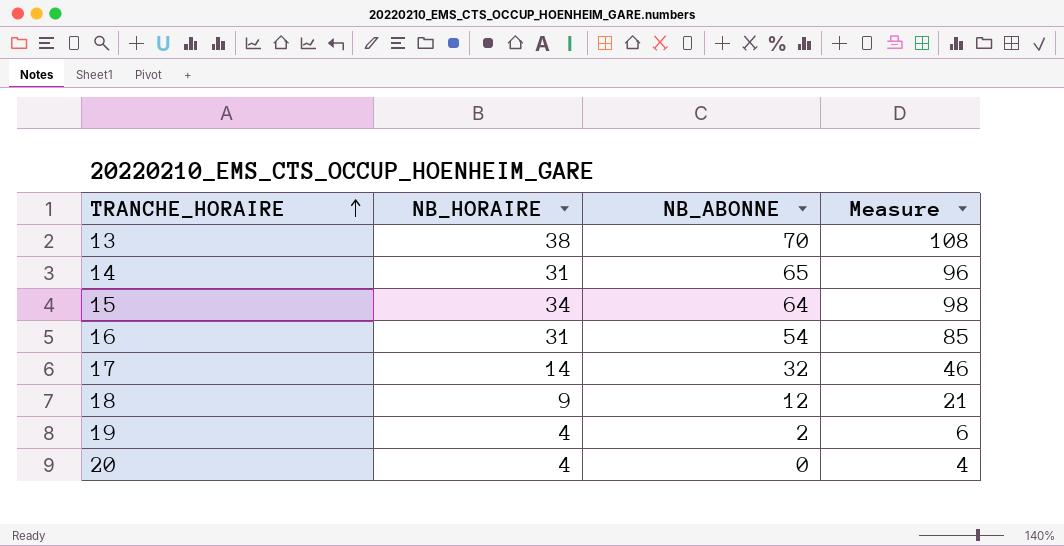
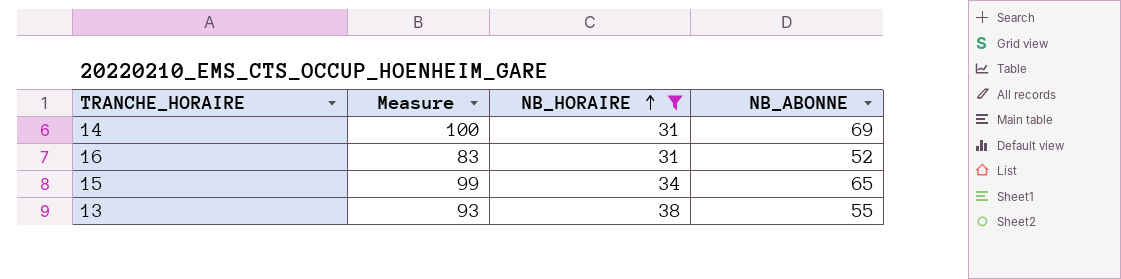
filter: none -> NB_HORAIRE >= 31
row order: TRANCHE_HORAIRE ascending -> NB_HORAIRE ascending
column Measure | position: 4 -> 2
14 | Measure: 96 -> 100
14 | NB_ABONNE: 65 -> 69
16 | Measure: 85 -> 83
16 | NB_ABONNE: 54 -> 52
15 | Measure: 98 -> 99
15 | NB_ABONNE: 64 -> 65
13 | Measure: 108 -> 93
13 | NB_ABONNE: 70 -> 55

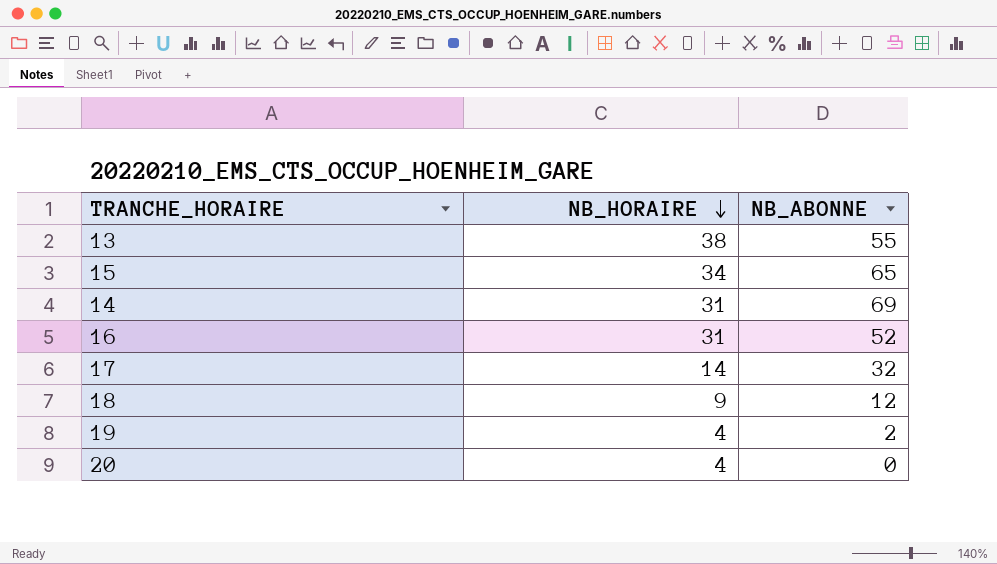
filter: NB_HORAIRE >= 31 -> none
row order: NB_HORAIRE ascending -> NB_HORAIRE descending
column Measure | formula: [NB_HORAIRE] + [NB_ABONNE] -> none

